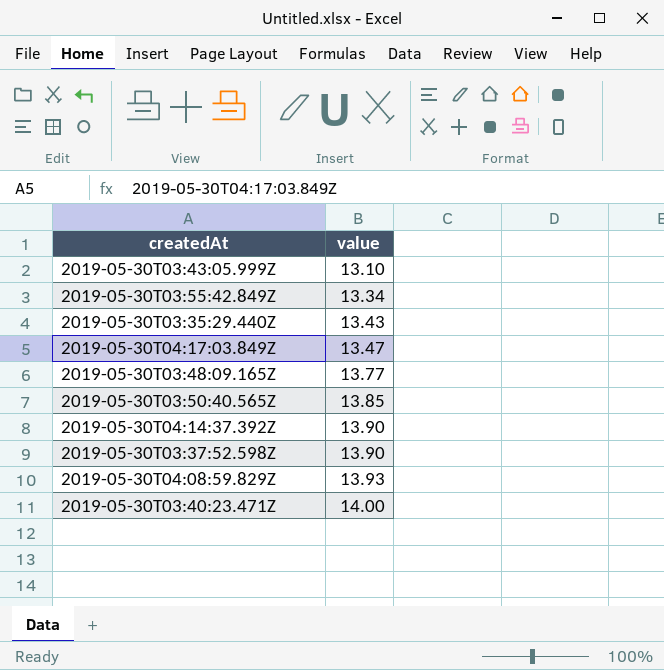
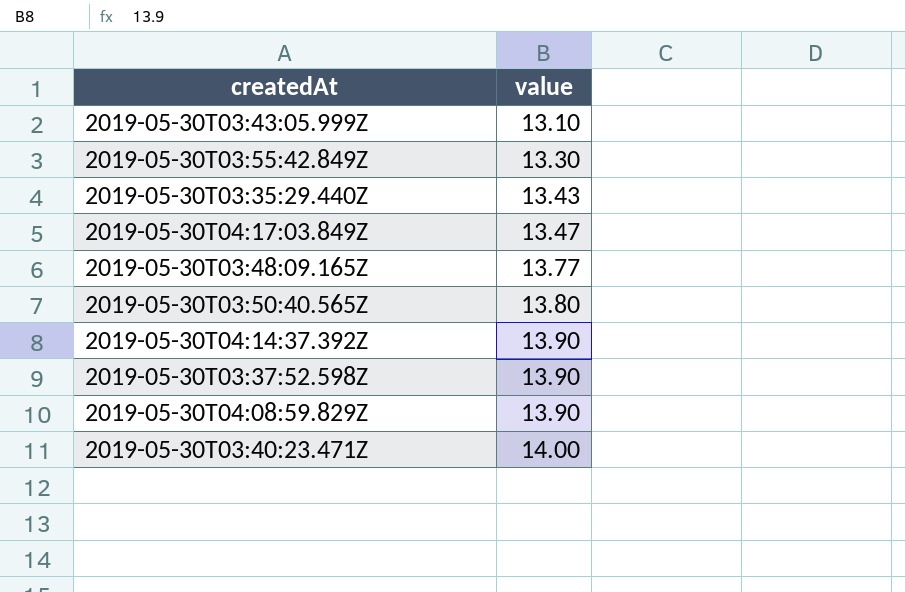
2019-05-30T03:55:42.849Z | value: 13.34 -> 13.30
2019-05-30T03:50:40.565Z | value: 13.85 -> 13.80
2019-05-30T04:08:59.829Z | value: 13.93 -> 13.90

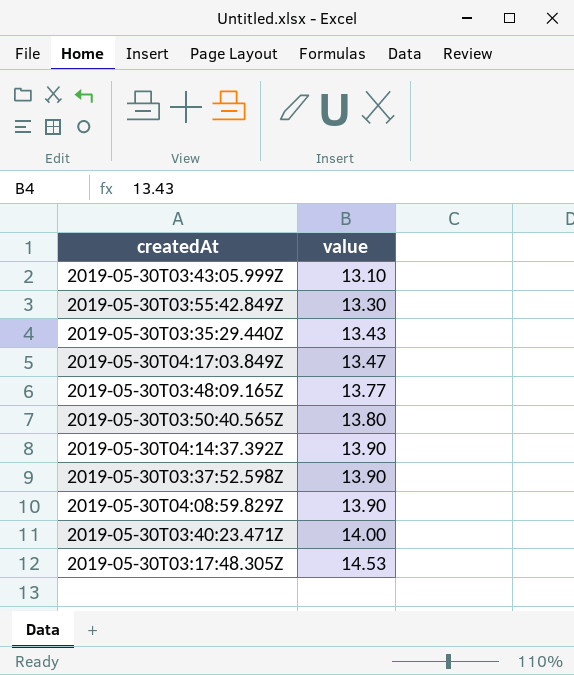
row 2019-05-30T03:17:48.305Z: none -> 14.53

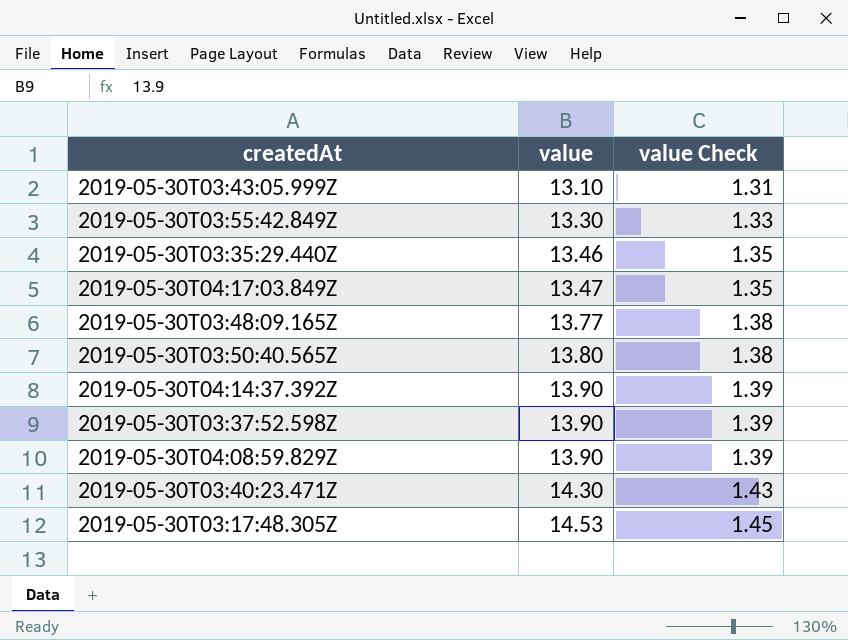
column value Check | formula: none -> [value] * 0.1
2019-05-30T03:35:29.440Z | value: 13.43 -> 13.46
2019-05-30T03:40:23.471Z | value: 14.00 -> 14.30

